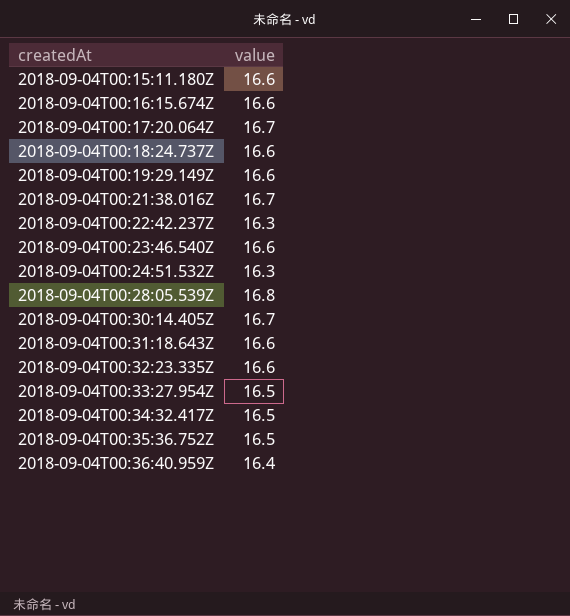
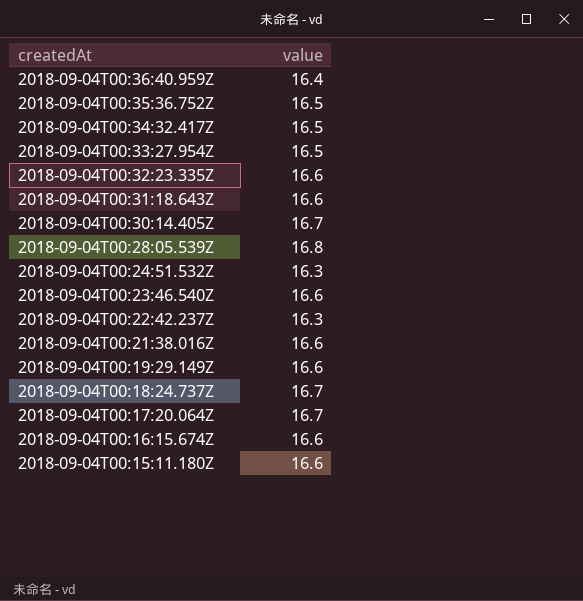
row order: createdAt ascending -> createdAt descending
2018-09-04T00:21:38.016Z | value: 16.7 -> 16.6
2018-09-04T00:18:24.737Z | value: 16.6 -> 16.7

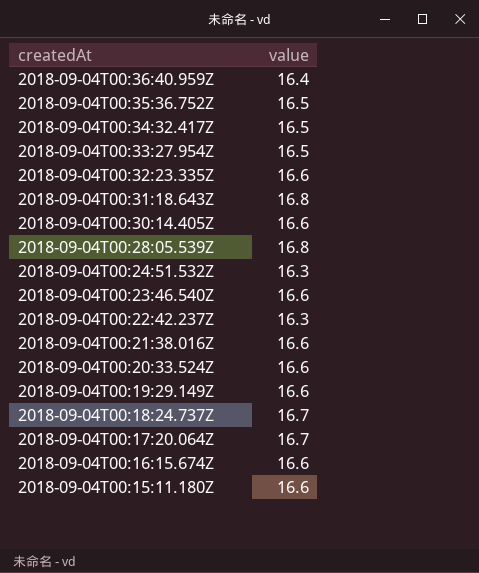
2018-09-04T00:31:18.643Z | value: 16.6 -> 16.8
2018-09-04T00:30:14.405Z | value: 16.7 -> 16.6
row 2018-09-04T00:20:33.524Z: none -> 16.6

